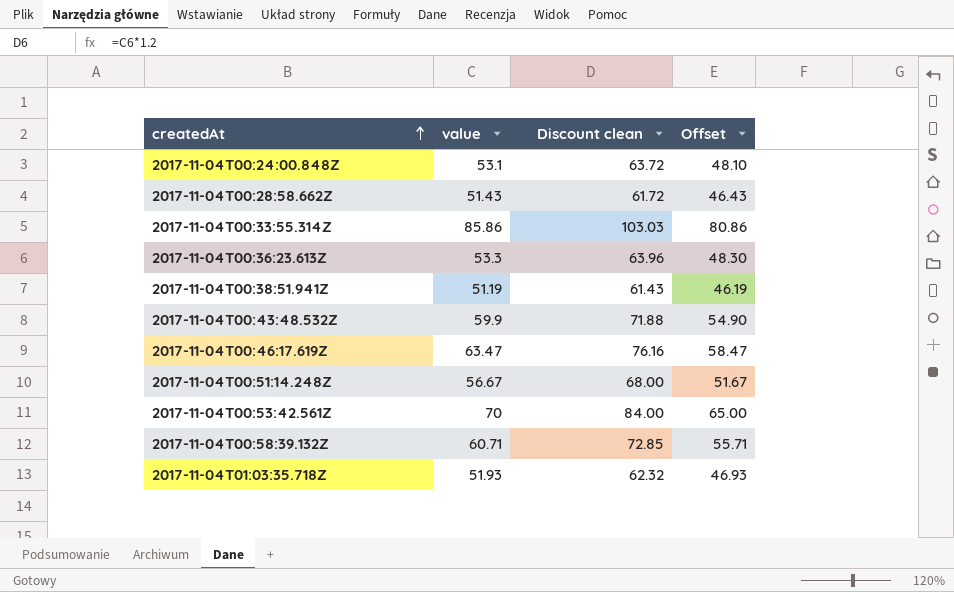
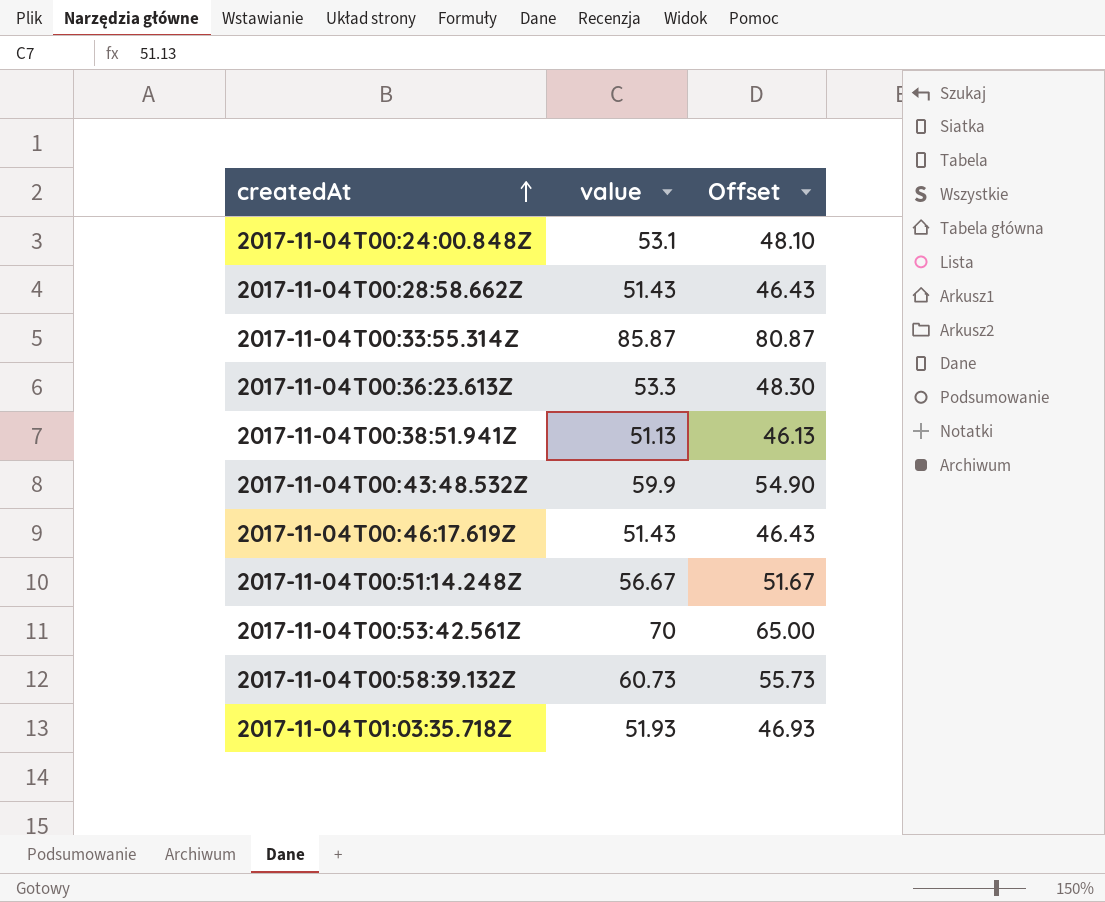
column Discount clean | formula: [value] * 1.2 -> none
2017-11-04T00:33:55.314Z | value: 85.86 -> 85.87
2017-11-04T00:33:55.314Z | Offset: 80.86 -> 80.87
2017-11-04T00:38:51.941Z | value: 51.19 -> 51.13
2017-11-04T00:38:51.941Z | Offset: 46.19 -> 46.13
2017-11-04T00:46:17.619Z | value: 63.47 -> 51.43
2017-11-04T00:46:17.619Z | Offset: 58.47 -> 46.43
2017-11-04T00:58:39.132Z | value: 60.71 -> 60.73
2017-11-04T00:58:39.132Z | Offset: 55.71 -> 55.73

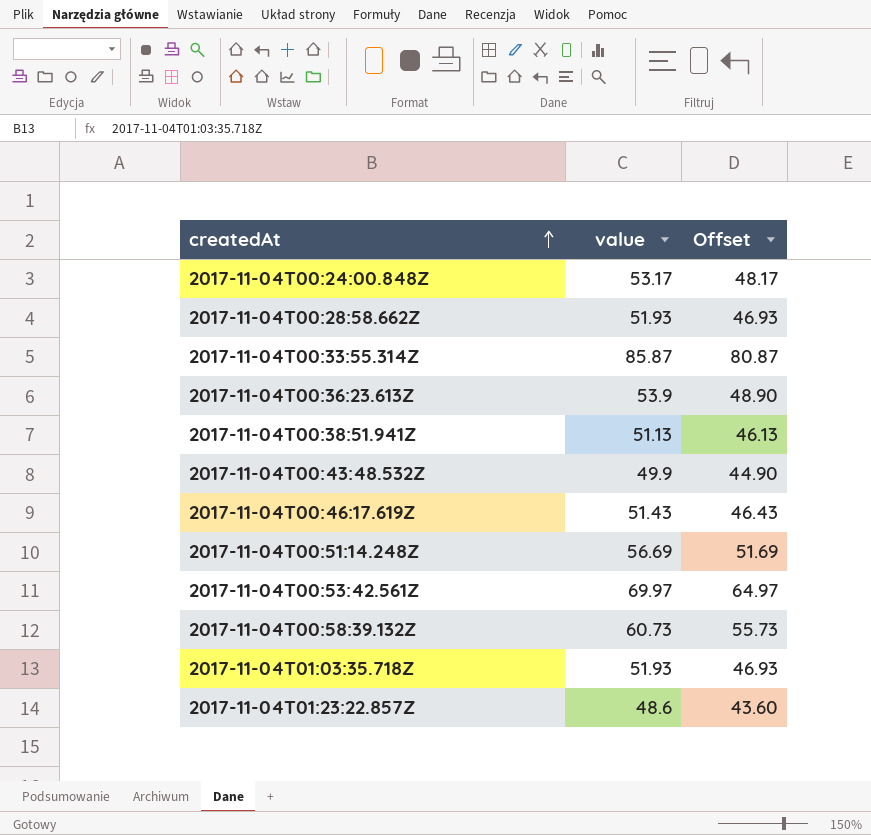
2017-11-04T00:24:00.848Z | value: 53.1 -> 53.17
2017-11-04T00:24:00.848Z | Offset: 48.10 -> 48.17
2017-11-04T00:28:58.662Z | value: 51.43 -> 51.93
2017-11-04T00:28:58.662Z | Offset: 46.43 -> 46.93
2017-11-04T00:36:23.613Z | value: 53.3 -> 53.9
2017-11-04T00:36:23.613Z | Offset: 48.30 -> 48.90
2017-11-04T00:43:48.532Z | value: 59.9 -> 49.9
2017-11-04T00:43:48.532Z | Offset: 54.90 -> 44.90
2017-11-04T00:51:14.248Z | value: 56.67 -> 56.69
2017-11-04T00:51:14.248Z | Offset: 51.67 -> 51.69
2017-11-04T00:53:42.561Z | value: 70 -> 69.97
2017-11-04T00:53:42.561Z | Offset: 65.00 -> 64.97
row 2017-11-04T01:23:22.857Z: none -> 48.6 | 43.60

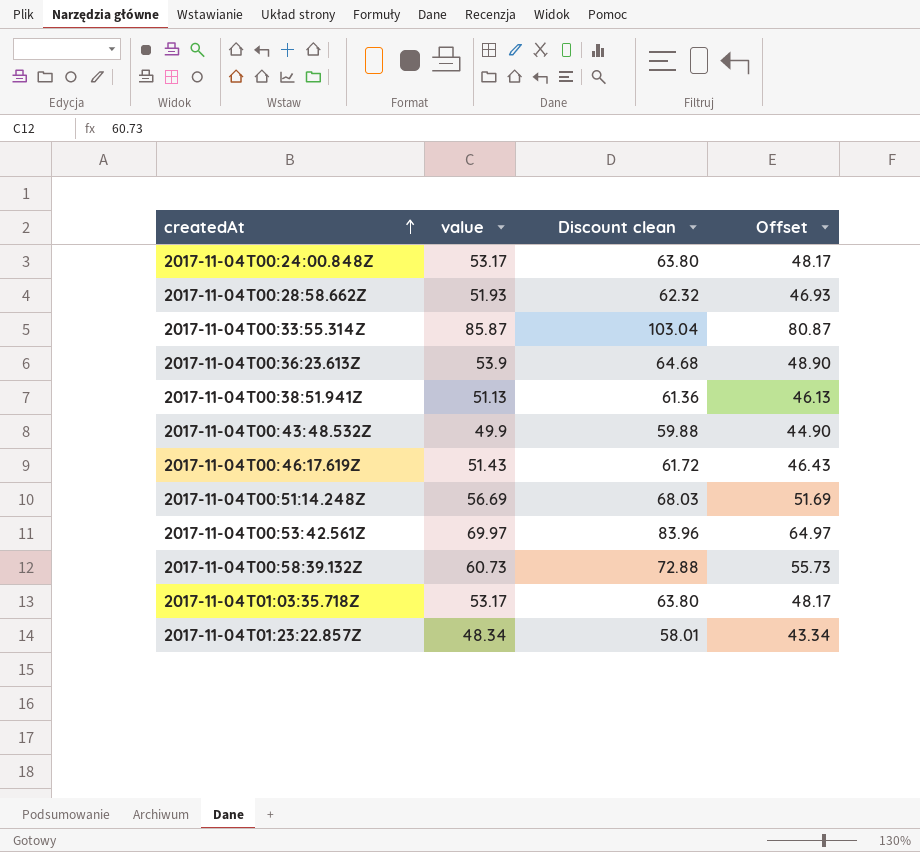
column Discount clean | formula: none -> [value] * 1.2
2017-11-04T01:03:35.718Z | value: 51.93 -> 53.17
2017-11-04T01:03:35.718Z | Offset: 46.93 -> 48.17
2017-11-04T01:23:22.857Z | value: 48.6 -> 48.34
2017-11-04T01:23:22.857Z | Offset: 43.60 -> 43.34

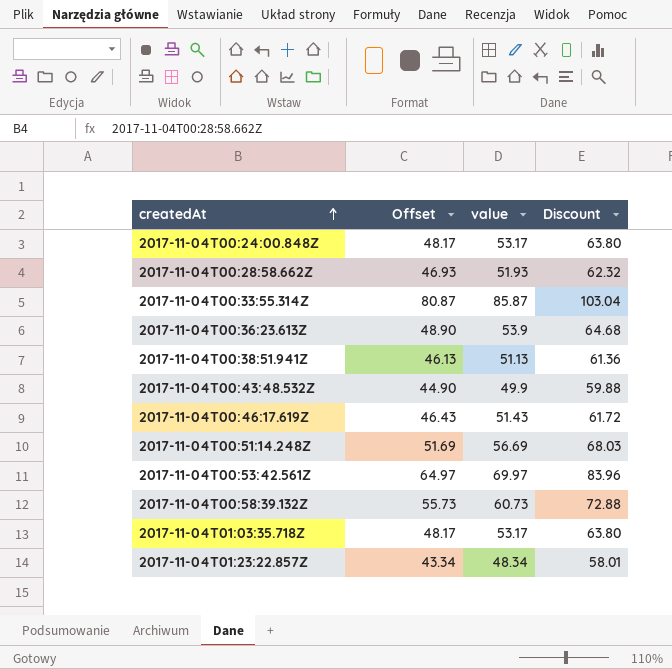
column Offset | position: 4 -> 2
column name: Discount clean -> Discount

